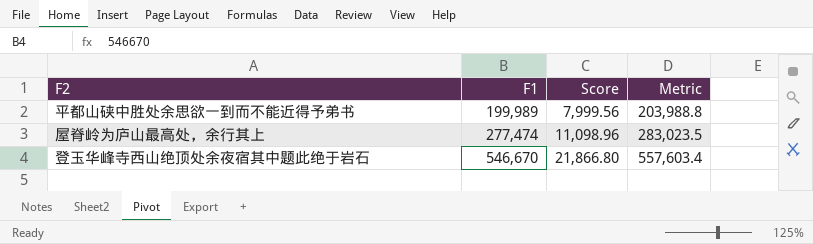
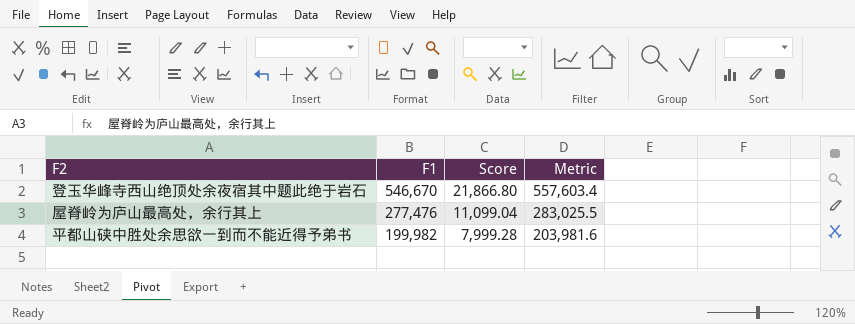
row order: F1 ascending -> F1 descending
屋脊岭为庐山最高处，余行其上 | F1: 277,474 -> 277,476
屋脊岭为庐山最高处，余行其上 | Score: 11,098.96 -> 11,099.04
屋脊岭为庐山最高处，余行其上 | Metric: 283,023.5 -> 283,025.5
平都山硖中胜处余思欲一到而不能近得予弟书 | F1: 199,989 -> 199,982
平都山硖中胜处余思欲一到而不能近得予弟书 | Score: 7,999.56 -> 7,999.28
平都山硖中胜处余思欲一到而不能近得予弟书 | Metric: 203,988.8 -> 203,981.6

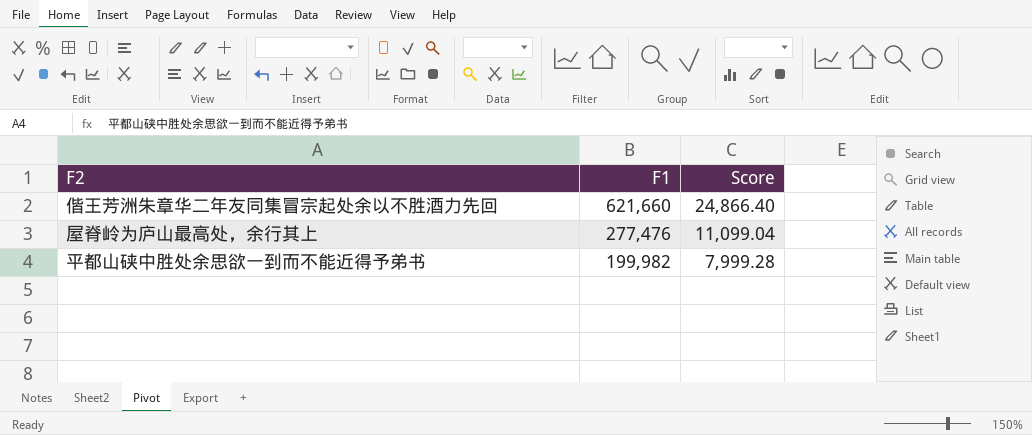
column Metric | formula: [F1] * 1.02 -> none
row 登玉华峰寺西山绝顶处余夜宿其中题此绝于岩石: 546,670 | 21,866.80 | 557,603.4 -> none
row 偕王芳洲朱章华二年友同集冒宗起处余以不胜酒力先回: none -> 621,660 | 24,866.40

